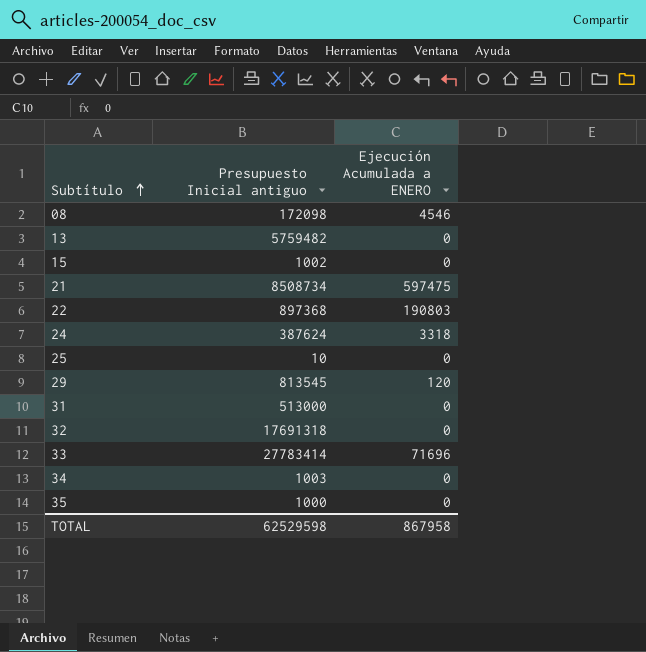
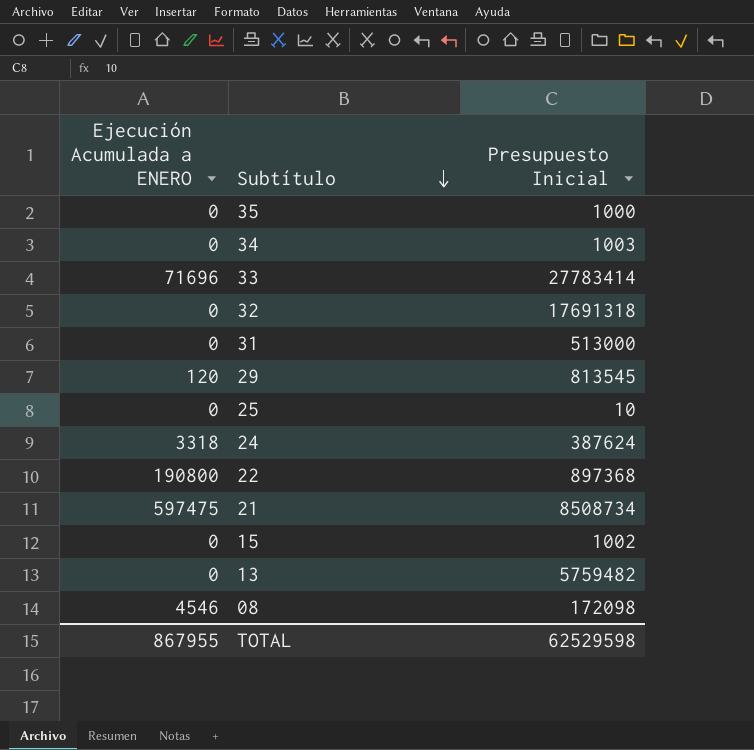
row order: Subtítulo ascending -> Subtítulo descending
column Ejecución Acumulada a ENERO | position: 3 -> 1
column name: Presupuesto Inicial antiguo -> Presupuesto Inicial
22 | Ejecución Acumulada a ENERO: 190803 -> 190800
TOTAL | Ejecución Acumulada a ENERO: 867958 -> 867955

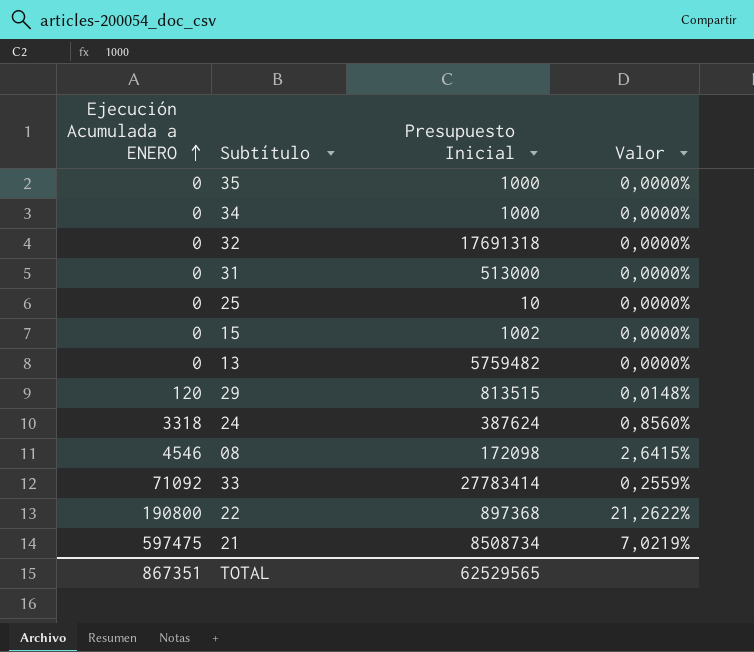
row order: Subtítulo descending -> Ejecución Acumulada a ENERO ascending
column Valor | formula: none -> [Ejecución Acumulada a ENERO] / [Presupuesto Inicial]
34 | Presupuesto Inicial: 1003 -> 1000
29 | Presupuesto Inicial: 813545 -> 813515
33 | Ejecución Acumulada a ENERO: 71696 -> 71092
TOTAL | Ejecución Acumulada a ENERO: 867955 -> 867351
TOTAL | Presupuesto Inicial: 62529598 -> 62529565

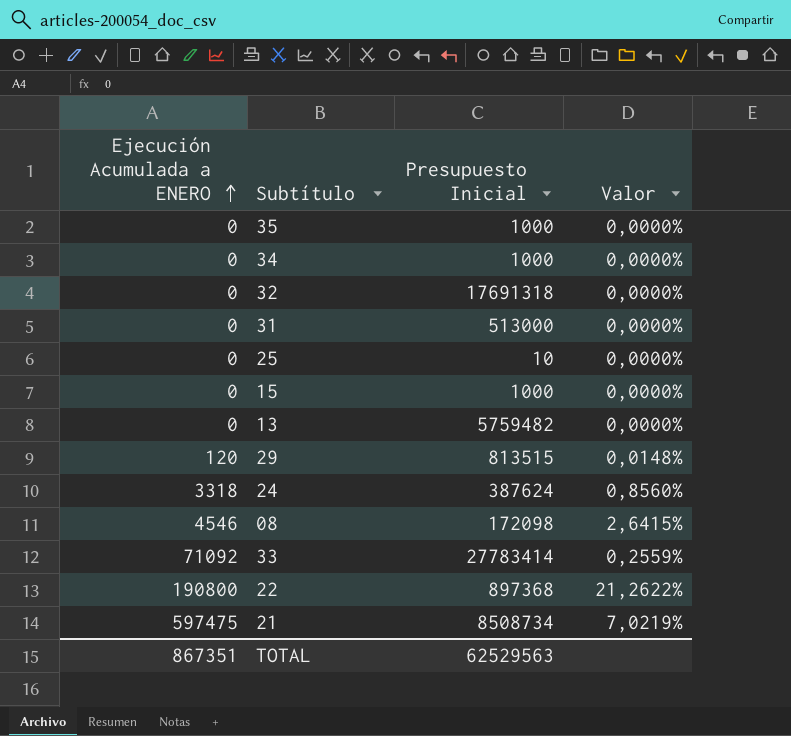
15 | Presupuesto Inicial: 1002 -> 1000
TOTAL | Presupuesto Inicial: 62529565 -> 62529563

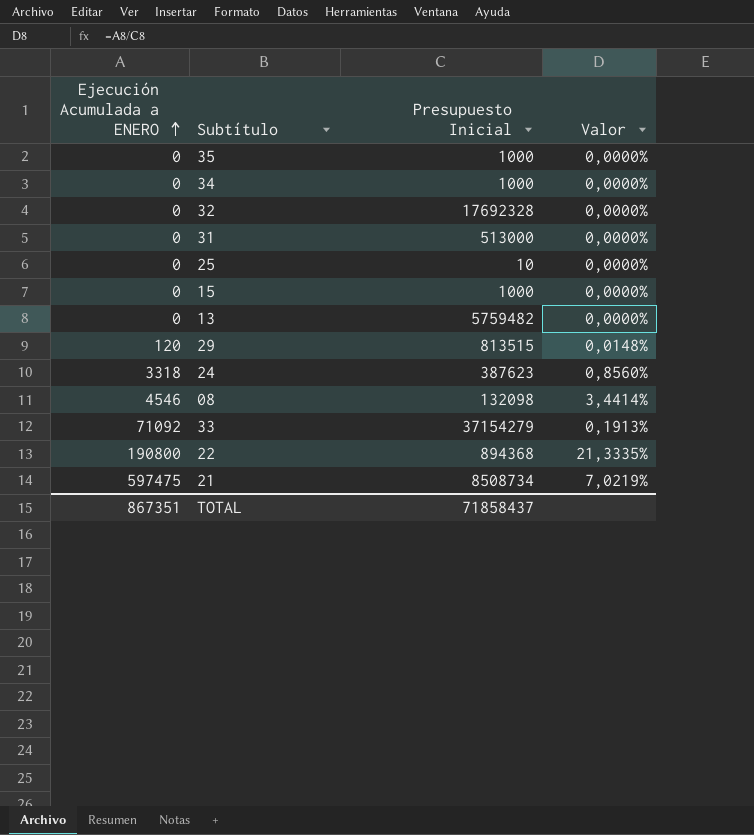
32 | Presupuesto Inicial: 17691318 -> 17692328
24 | Presupuesto Inicial: 387624 -> 387623
08 | Presupuesto Inicial: 172098 -> 132098
08 | Valor: 2,6415% -> 3,4414%
33 | Presupuesto Inicial: 27783414 -> 37154279
33 | Valor: 0,2559% -> 0,1913%
22 | Presupuesto Inicial: 897368 -> 894368
22 | Valor: 21,2622% -> 21,3335%
TOTAL | Presupuesto Inicial: 62529563 -> 71858437

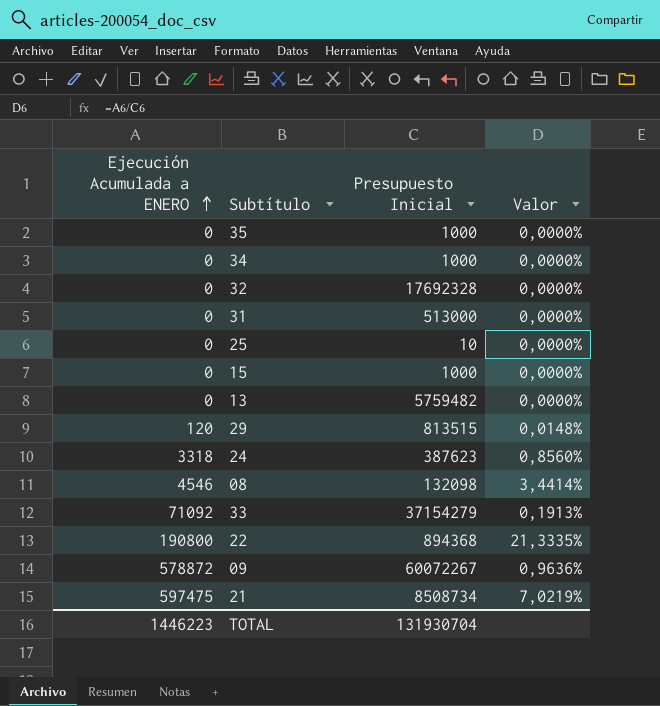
row 09: none -> 578872 | 60072267 | 0,9636%
TOTAL | Ejecución Acumulada a ENERO: 867351 -> 1446223
TOTAL | Presupuesto Inicial: 71858437 -> 131930704

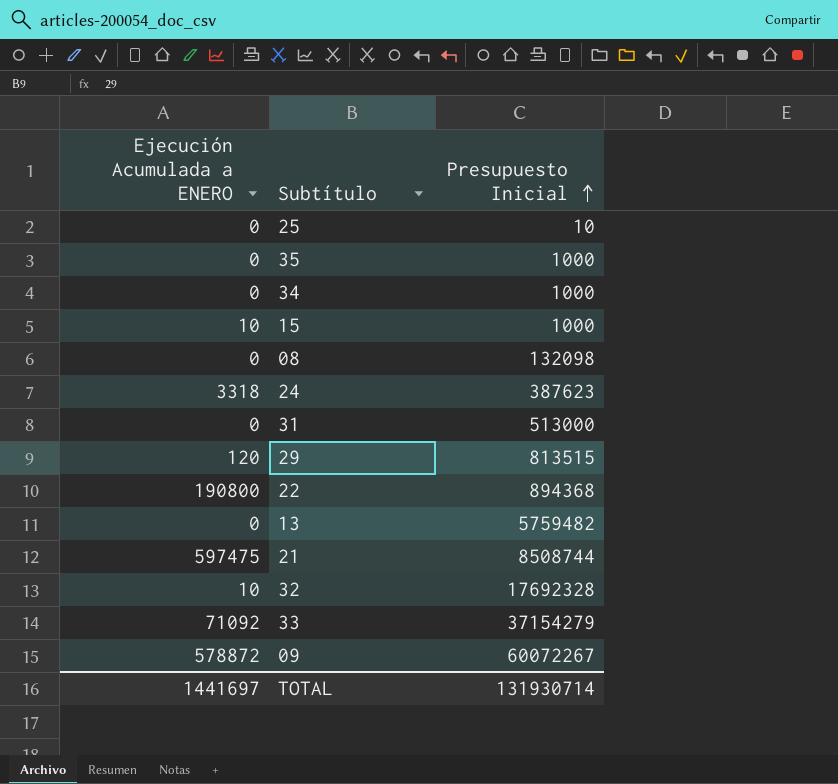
row order: Ejecución Acumulada a ENERO ascending -> Presupuesto Inicial ascending
column Valor | formula: [Ejecución Acumulada a ENERO] / [Presupuesto Inicial] -> none
15 | Ejecución Acumulada a ENERO: 0 -> 10
08 | Ejecución Acumulada a ENERO: 4546 -> 0
21 | Presupuesto Inicial: 8508734 -> 8508744
32 | Ejecución Acumulada a ENERO: 0 -> 10
TOTAL | Ejecución Acumulada a ENERO: 1446223 -> 1441697
TOTAL | Presupuesto Inicial: 131930704 -> 131930714

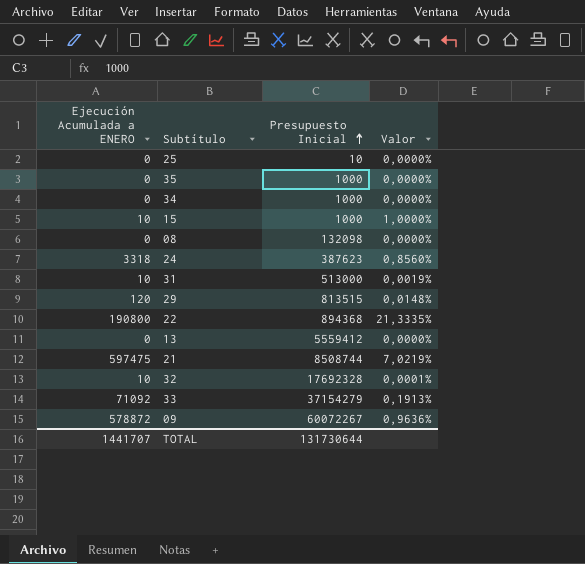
column Valor | formula: none -> [Ejecución Acumulada a ENERO] / [Presupuesto Inicial]
31 | Ejecución Acumulada a ENERO: 0 -> 10
13 | Presupuesto Inicial: 5759482 -> 5559412
TOTAL | Ejecución Acumulada a ENERO: 1441697 -> 1441707
TOTAL | Presupuesto Inicial: 131930714 -> 131730644

